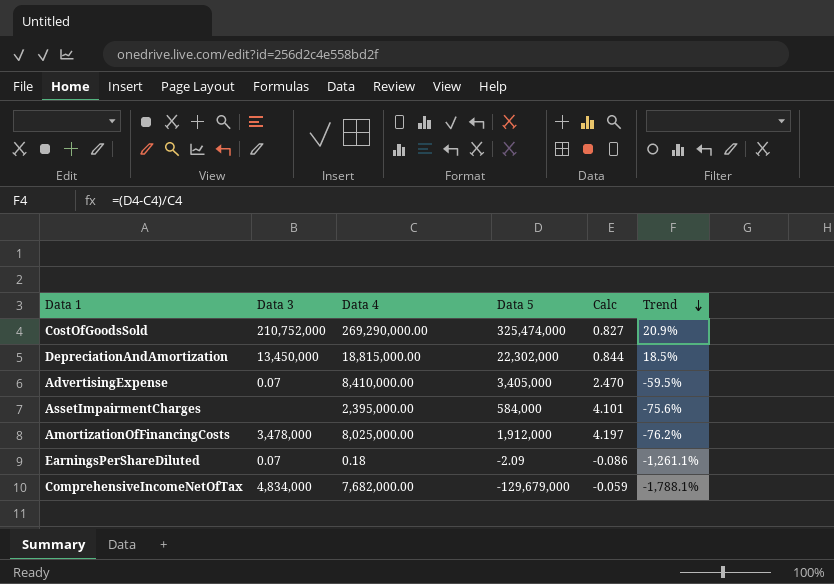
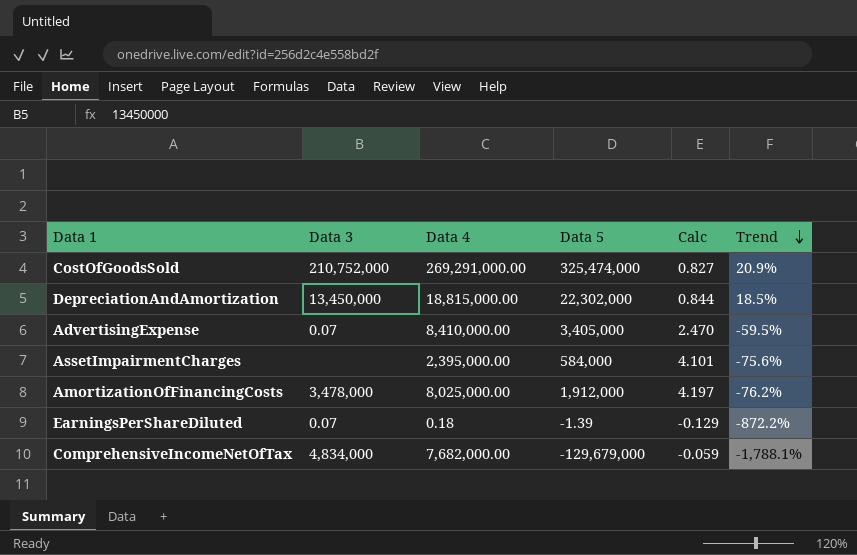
CostOfGoodsSold | Data 4: 269,290,000.00 -> 269,291,000.00
EarningsPerShareDiluted | Data 5: -2.09 -> -1.39
EarningsPerShareDiluted | Calc: -0.086 -> -0.129
EarningsPerShareDiluted | Trend: -1,261.1% -> -872.2%

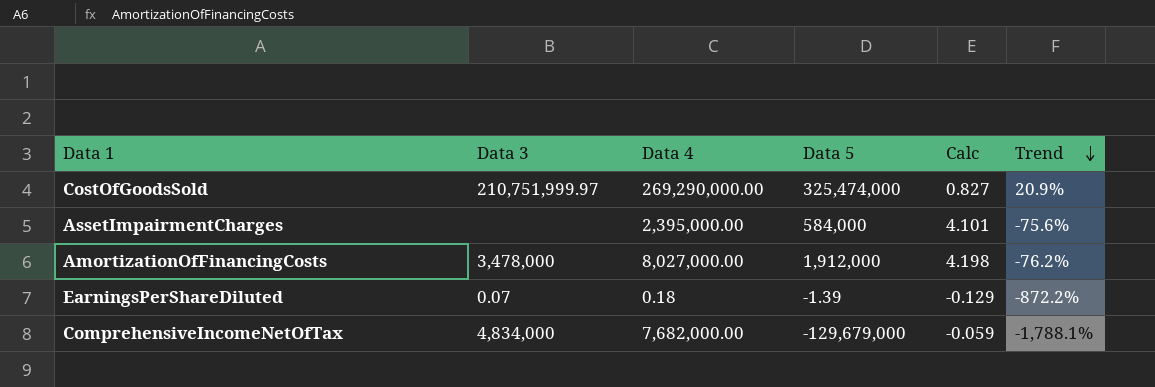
row DepreciationAndAmortization: 13,450,000 | 18,815,000.00 | 22,302,000 | 0.844 | 18.5% -> none
row AdvertisingExpense: 0.07 | 8,410,000.00 | 3,405,000 | 2.470 | -59.5% -> none
CostOfGoodsSold | Data 3: 210,752,000 -> 210,751,999.97
CostOfGoodsSold | Data 4: 269,291,000.00 -> 269,290,000.00
AmortizationOfFinancingCosts | Data 4: 8,025,000.00 -> 8,027,000.00
AmortizationOfFinancingCosts | Calc: 4.197 -> 4.198

